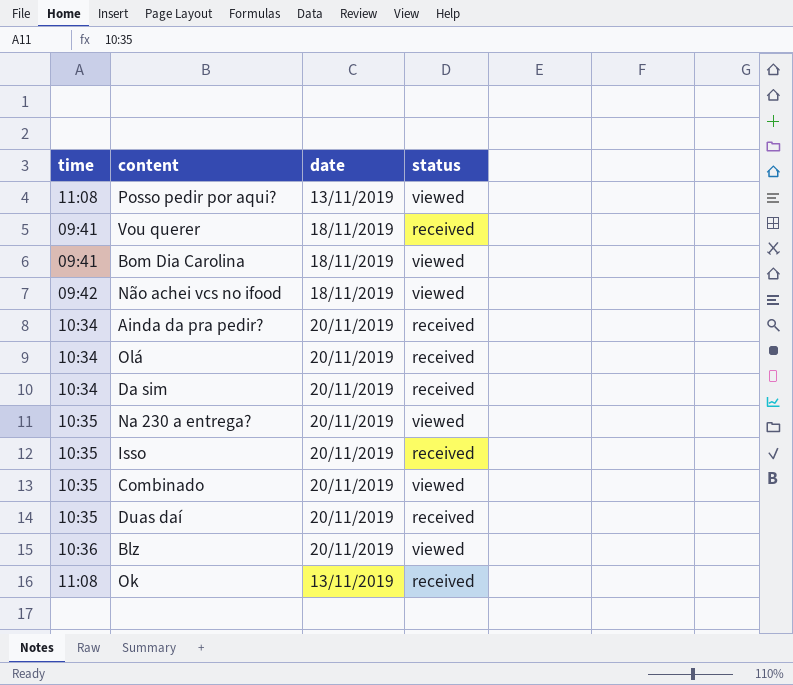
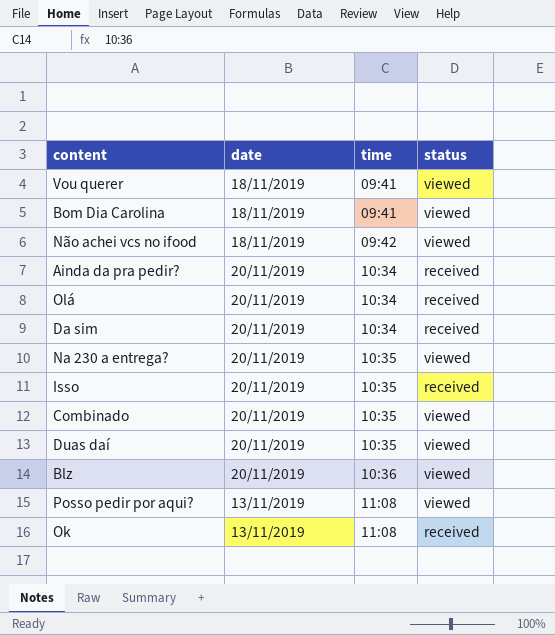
row order: none -> time ascending
column time | position: 1 -> 3
Vou querer | status: received -> viewed
Duas daí | status: received -> viewed

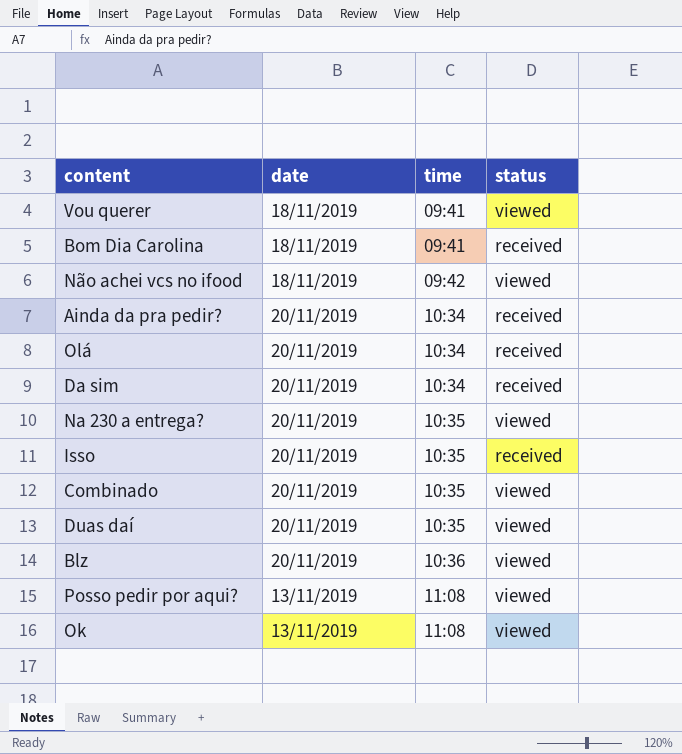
Bom Dia Carolina | status: viewed -> received
Ok | status: received -> viewed

